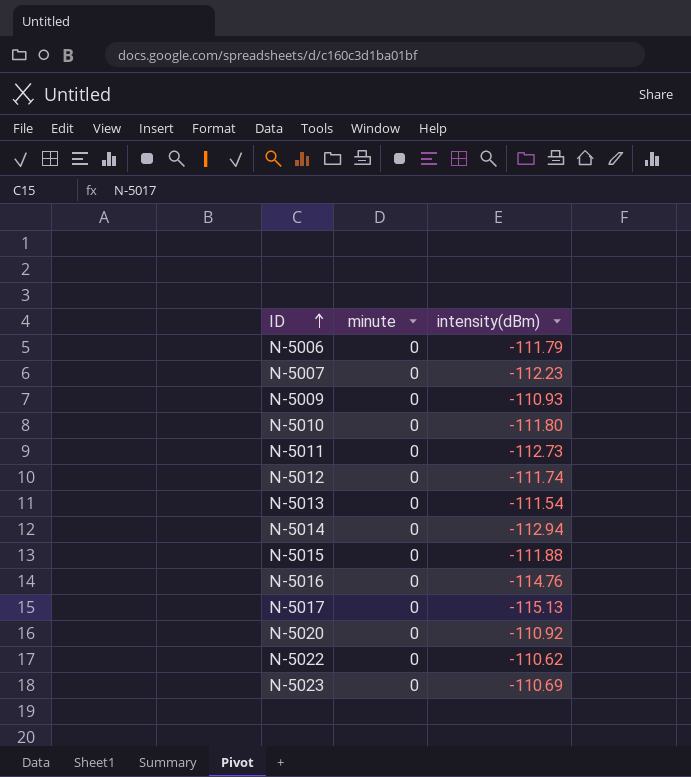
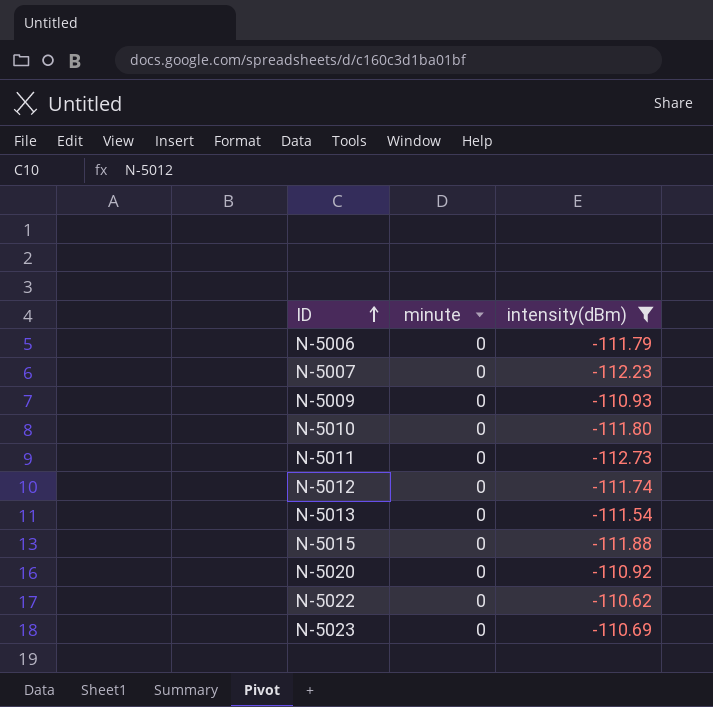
filter: none -> intensity(dBm) >= -112.73

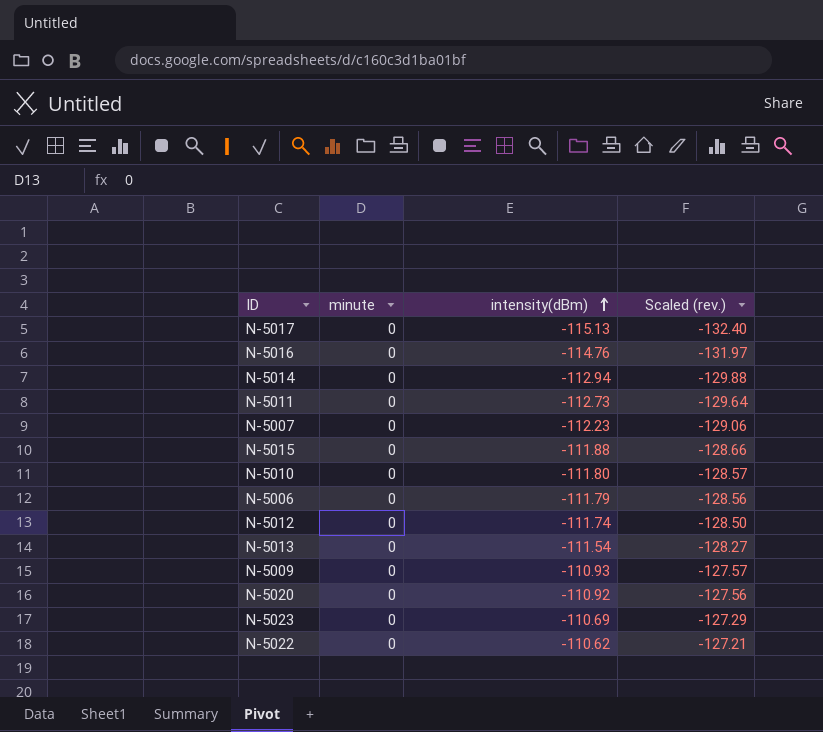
filter: intensity(dBm) >= -112.73 -> none
row order: ID ascending -> intensity(dBm) ascending
column Scaled (rev.) | formula: none -> [intensity(dBm)] * 1.15

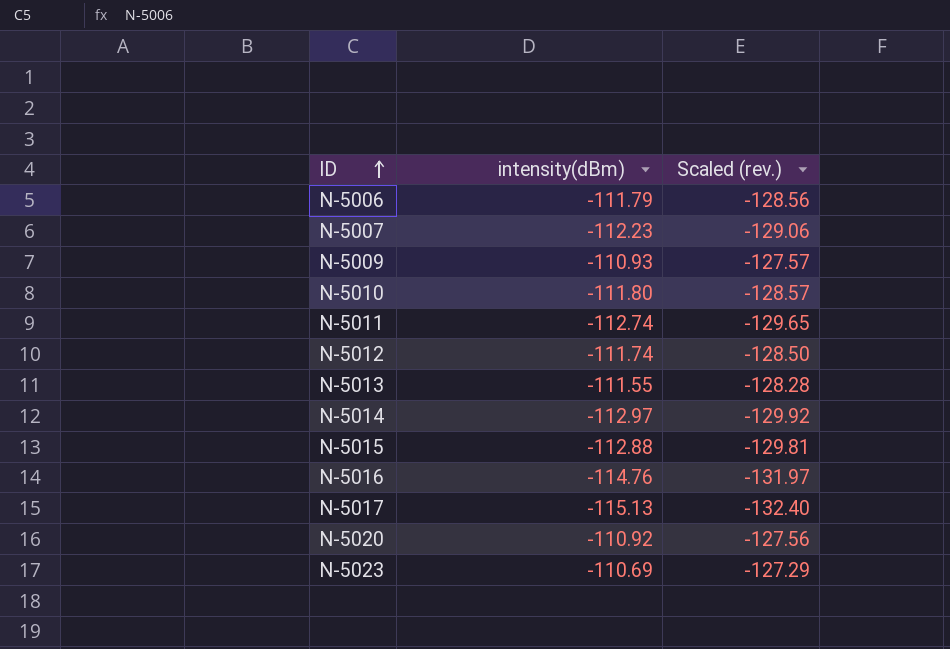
row order: intensity(dBm) ascending -> ID ascending
column minute | position: 2 -> none
row N-5022: 0 | -110.62 | -127.21 -> none
N-5011 | intensity(dBm): -112.73 -> -112.74
N-5011 | Scaled (rev.): -129.64 -> -129.65
N-5013 | intensity(dBm): -111.54 -> -111.55
N-5013 | Scaled (rev.): -128.27 -> -128.28
N-5014 | intensity(dBm): -112.94 -> -112.97
N-5014 | Scaled (rev.): -129.88 -> -129.92
N-5015 | intensity(dBm): -111.88 -> -112.88
N-5015 | Scaled (rev.): -128.66 -> -129.81

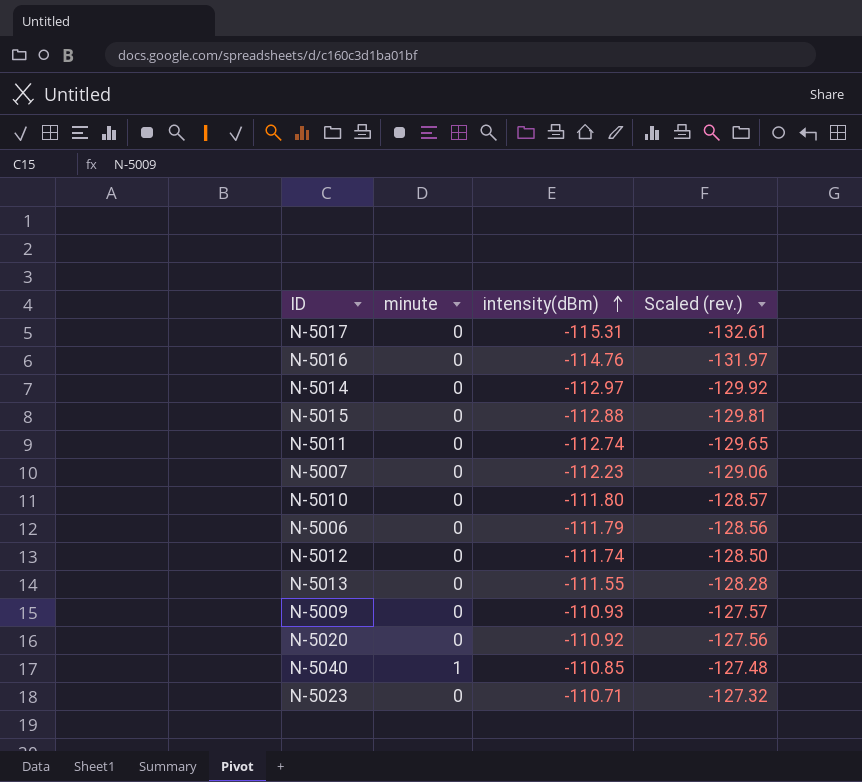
row order: ID ascending -> intensity(dBm) ascending
column minute | position: none -> 2
N-5017 | intensity(dBm): -115.13 -> -115.31
N-5017 | Scaled (rev.): -132.40 -> -132.61
row N-5040: none -> 1 | -110.85 | -127.48
N-5023 | intensity(dBm): -110.69 -> -110.71
N-5023 | Scaled (rev.): -127.29 -> -127.32

